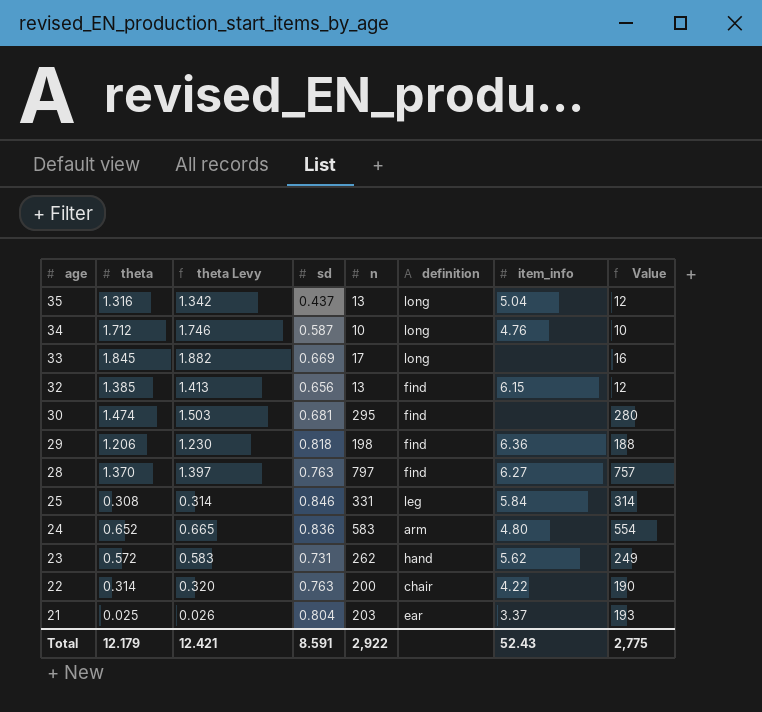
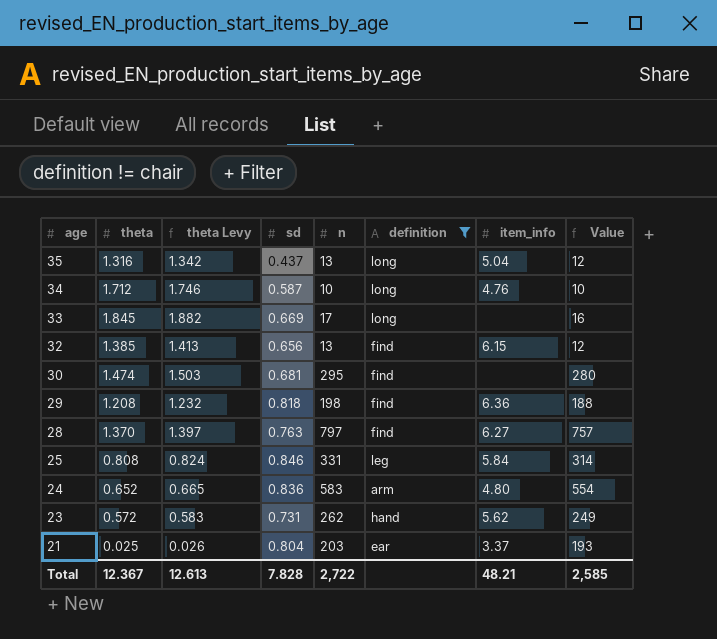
filter: none -> definition != chair
29 | theta: 1.206 -> 1.208
29 | theta Levy: 1.230 -> 1.232
25 | theta: 0.308 -> 0.808
25 | theta Levy: 0.314 -> 0.824
Total | theta: 12.179 -> 12.367
Total | theta Levy: 12.421 -> 12.613
Total | sd: 8.591 -> 7.828
Total | n: 2,922 -> 2,722
Total | item_info: 52.43 -> 48.21
Total | Value: 2,775 -> 2,585

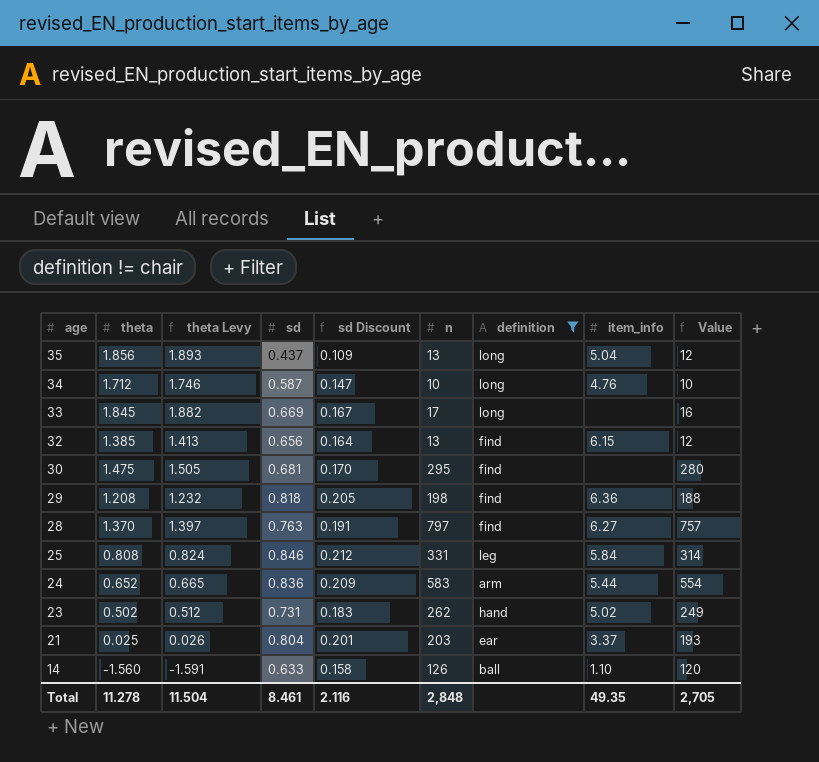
column sd Discount | formula: none -> [sd] * 0.25
35 | theta: 1.316 -> 1.856
35 | theta Levy: 1.342 -> 1.893
30 | theta: 1.474 -> 1.475
30 | theta Levy: 1.503 -> 1.505
24 | item_info: 4.80 -> 5.44
23 | theta: 0.572 -> 0.502
23 | theta Levy: 0.583 -> 0.512
23 | item_info: 5.62 -> 5.02
row 14: none -> -1.560 | -1.591 | 0.633 | 0.158 | 126 | ball | 1.10 | 120
Total | theta: 12.367 -> 11.278
Total | theta Levy: 12.613 -> 11.504
Total | sd: 7.828 -> 8.461
Total | n: 2,722 -> 2,848
Total | item_info: 48.21 -> 49.35
Total | Value: 2,585 -> 2,705

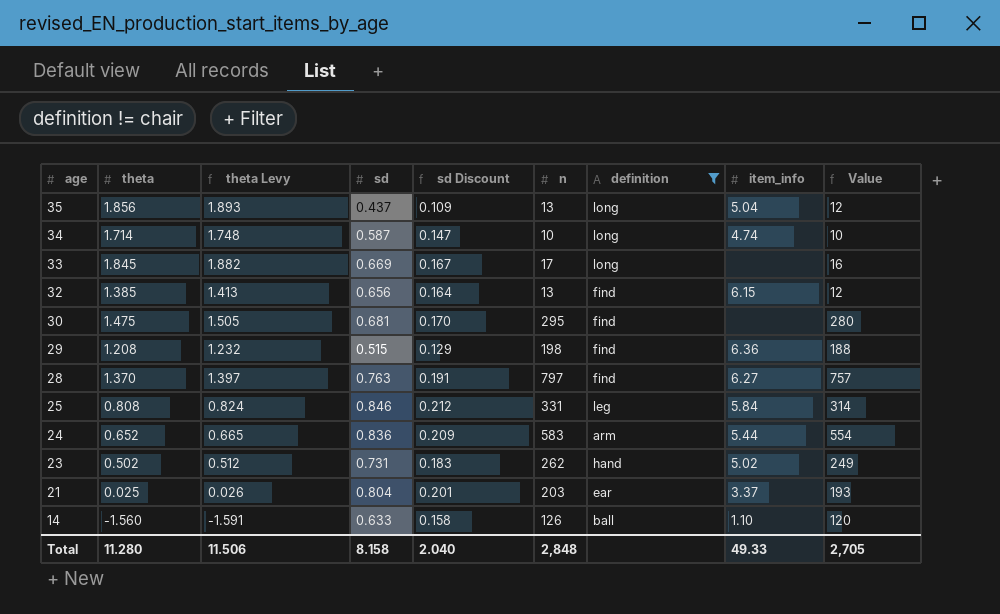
34 | theta: 1.712 -> 1.714
34 | theta Levy: 1.746 -> 1.748
34 | item_info: 4.76 -> 4.74
29 | sd: 0.818 -> 0.515
29 | sd Discount: 0.205 -> 0.129
Total | theta: 11.278 -> 11.280
Total | theta Levy: 11.504 -> 11.506
Total | sd: 8.461 -> 8.158
Total | sd Discount: 2.116 -> 2.040
Total | item_info: 49.35 -> 49.33

